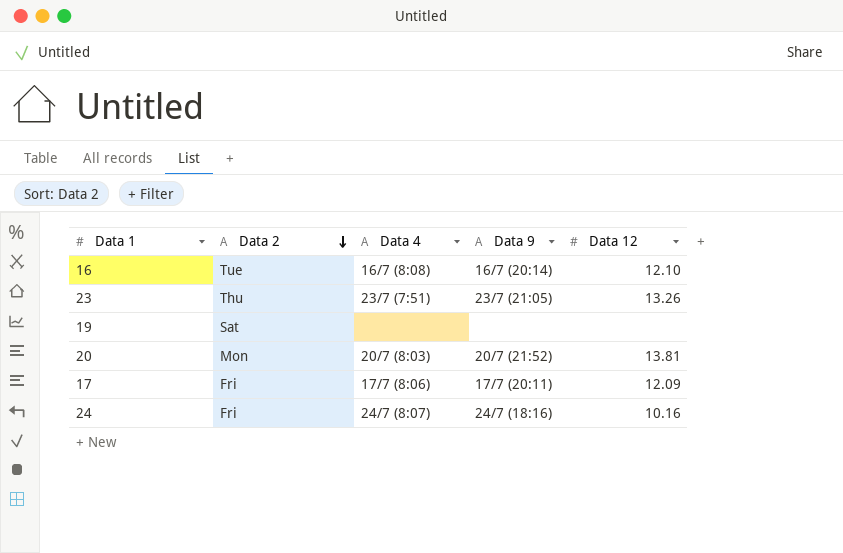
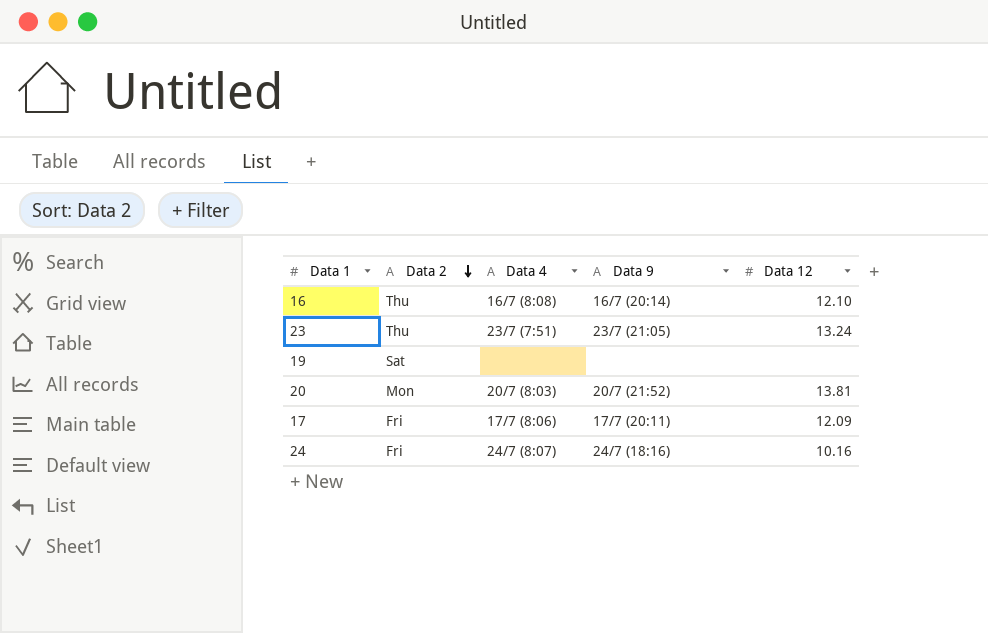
16 | Data 2: Tue -> Thu
23 | Data 12: 13.26 -> 13.24

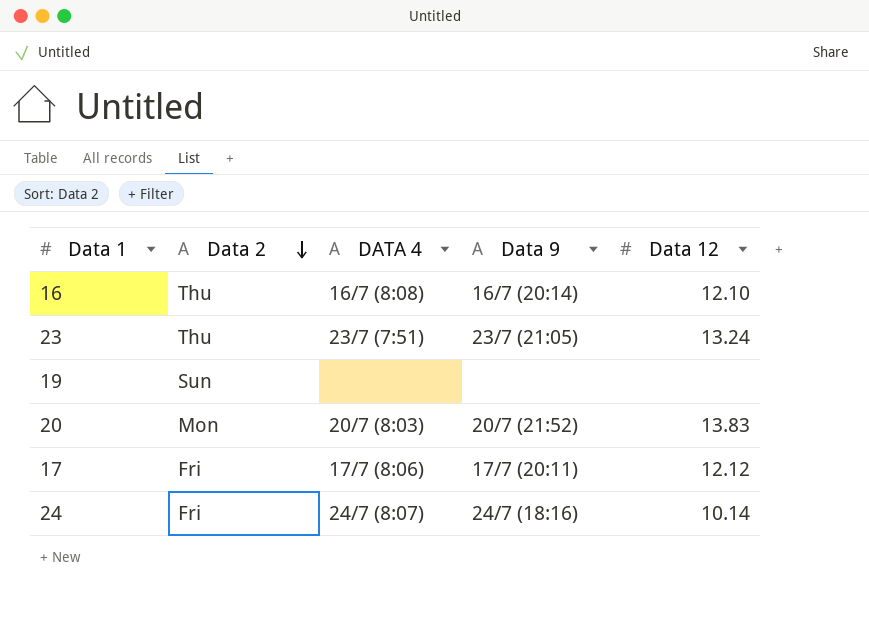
column name: Data 4 -> DATA 4
19 | Data 2: Sat -> Sun
20 | Data 12: 13.81 -> 13.83
17 | Data 12: 12.09 -> 12.12
24 | Data 12: 10.16 -> 10.14

